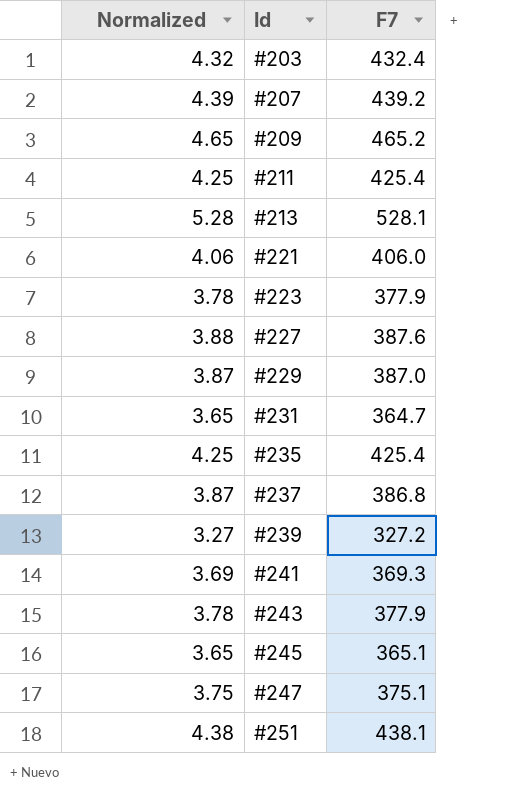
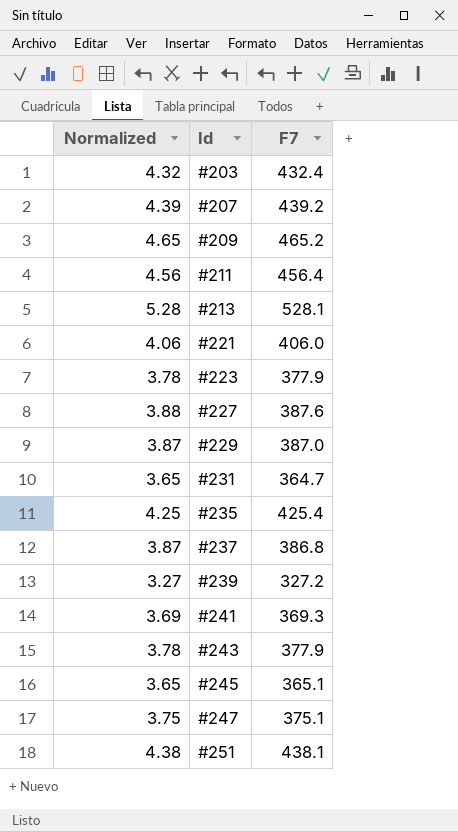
#211 | Normalized: 4.25 -> 4.56
#211 | F7: 425.4 -> 456.4

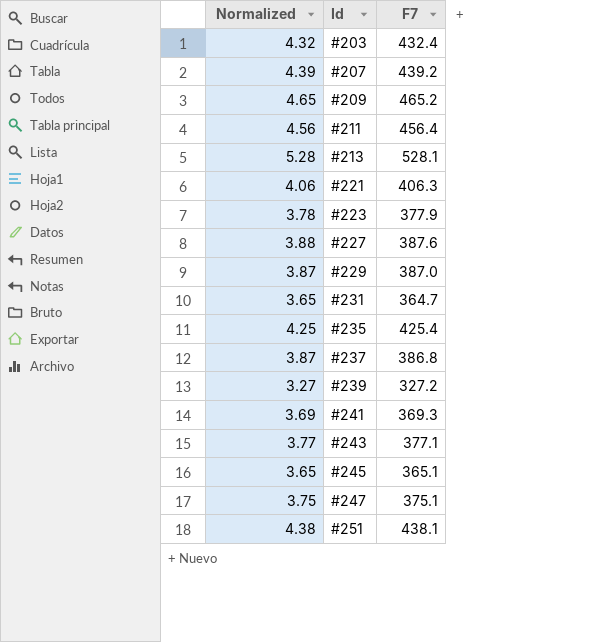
#221 | F7: 406.0 -> 406.3
#243 | Normalized: 3.78 -> 3.77
#243 | F7: 377.9 -> 377.1

